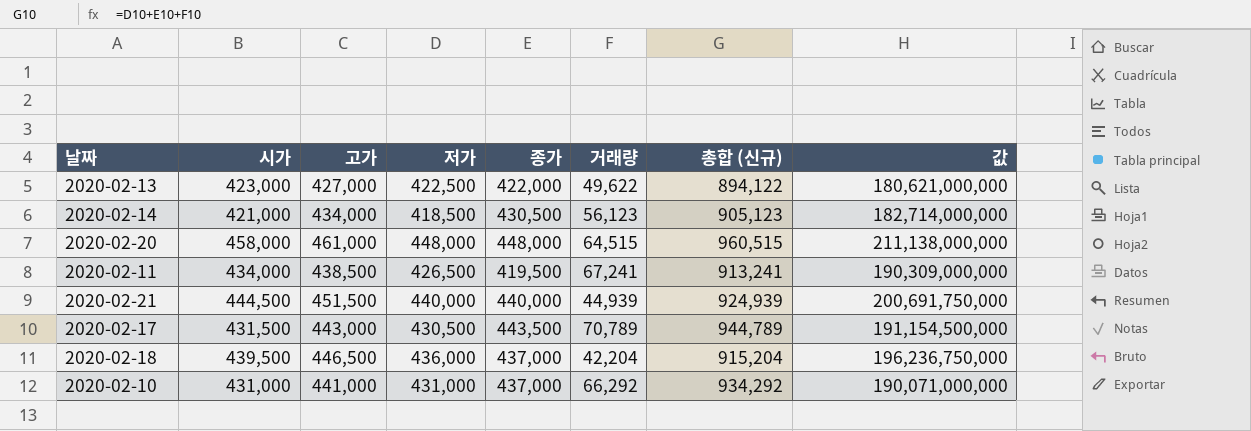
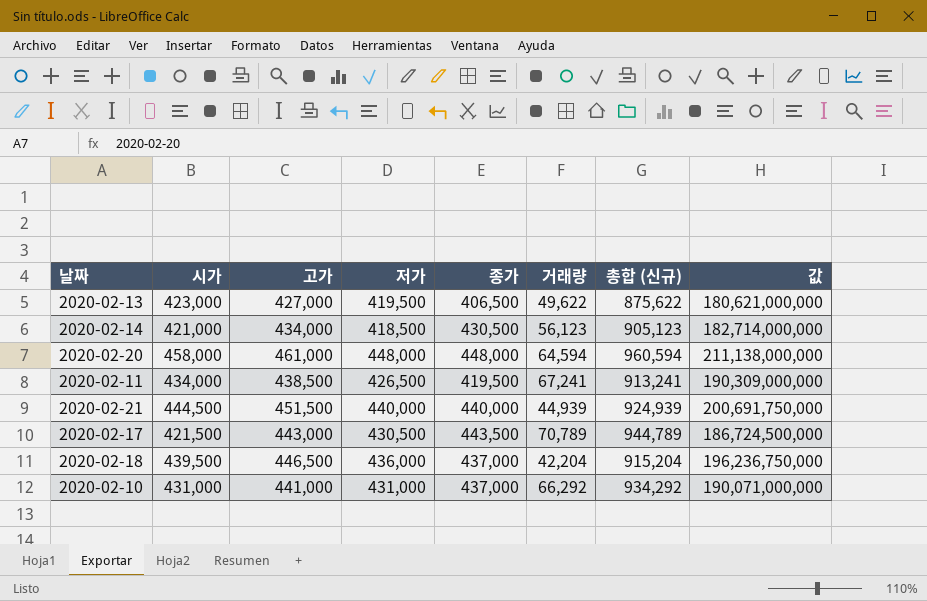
2020-02-13 | 저가: 422,500 -> 419,500
2020-02-13 | 종가: 422,000 -> 406,500
2020-02-13 | 총합 (신규): 894,122 -> 875,622
2020-02-20 | 거래량: 64,515 -> 64,594
2020-02-20 | 총합 (신규): 960,515 -> 960,594
2020-02-17 | 시가: 431,500 -> 421,500
2020-02-17 | 값: 191,154,500,000 -> 186,724,500,000

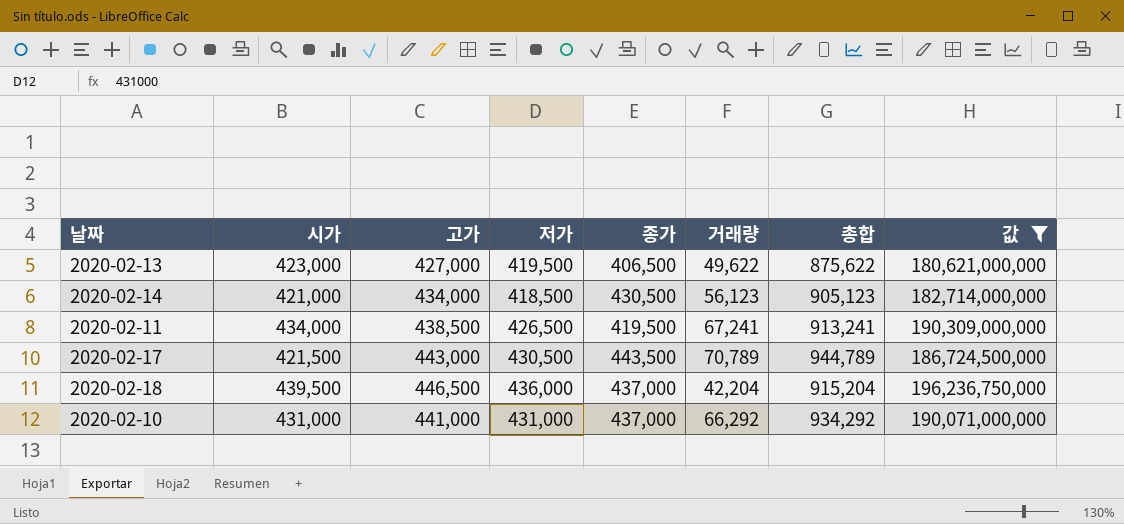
filter: none -> 값 <= 196,236,750,000
column name: 총합 (신규) -> 총합

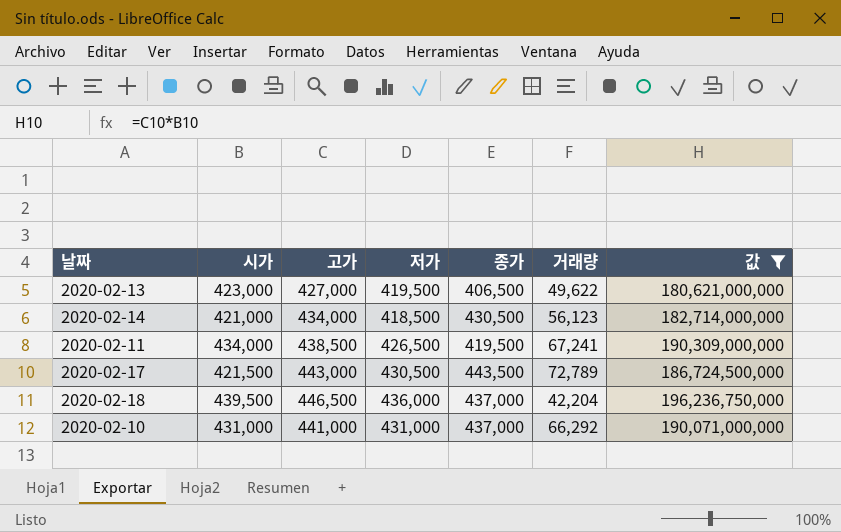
column 총합 | formula: [저가] + [종가] + [거래량] -> none
2020-02-17 | 거래량: 70,789 -> 72,789

